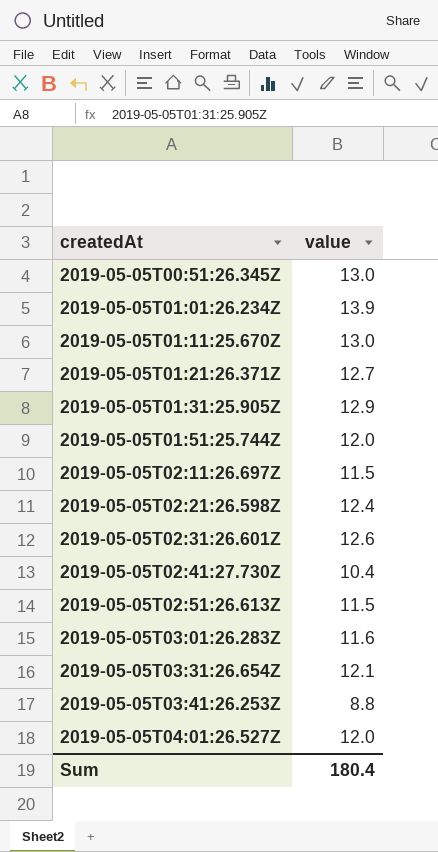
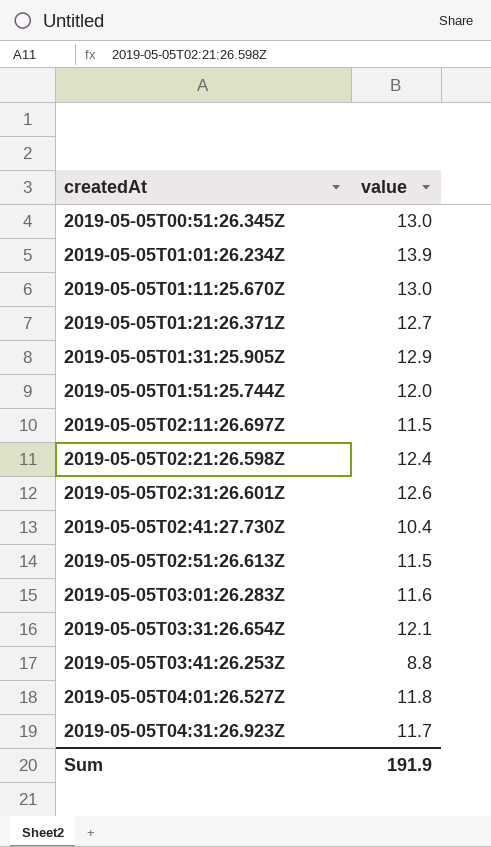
2019-05-05T04:01:26.527Z | value: 12.0 -> 11.8
row 2019-05-05T04:31:26.923Z: none -> 11.7
Sum | value: 180.4 -> 191.9

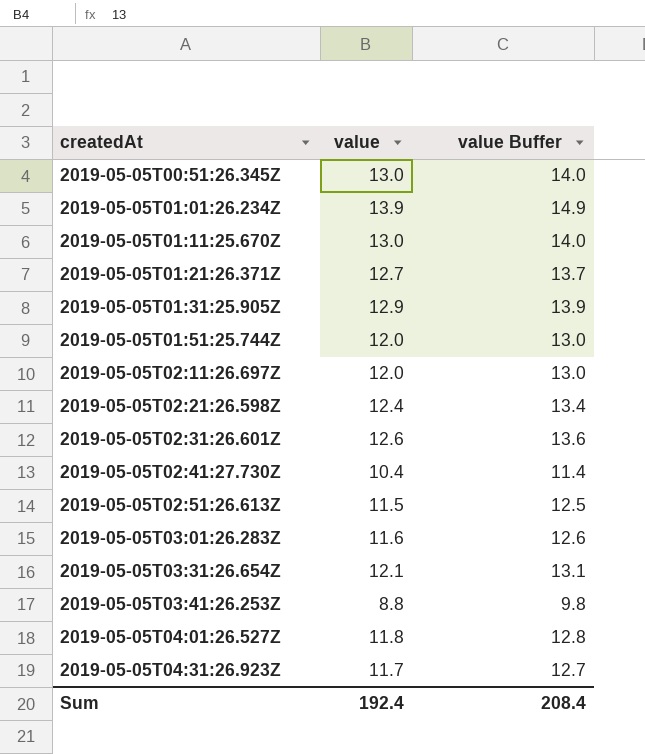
column value Buffer | formula: none -> [value] + 1
2019-05-05T02:11:26.697Z | value: 11.5 -> 12.0
Sum | value: 191.9 -> 192.4

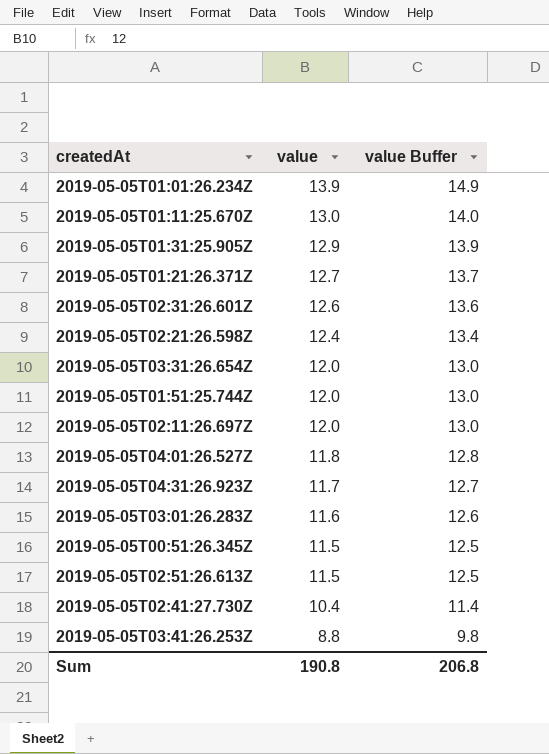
row order: createdAt ascending -> value descending
2019-05-05T03:31:26.654Z | value: 12.1 -> 12.0
2019-05-05T03:31:26.654Z | value Buffer: 13.1 -> 13.0
2019-05-05T00:51:26.345Z | value: 13.0 -> 11.5
2019-05-05T00:51:26.345Z | value Buffer: 14.0 -> 12.5
Sum | value: 192.4 -> 190.8
Sum | value Buffer: 208.4 -> 206.8

